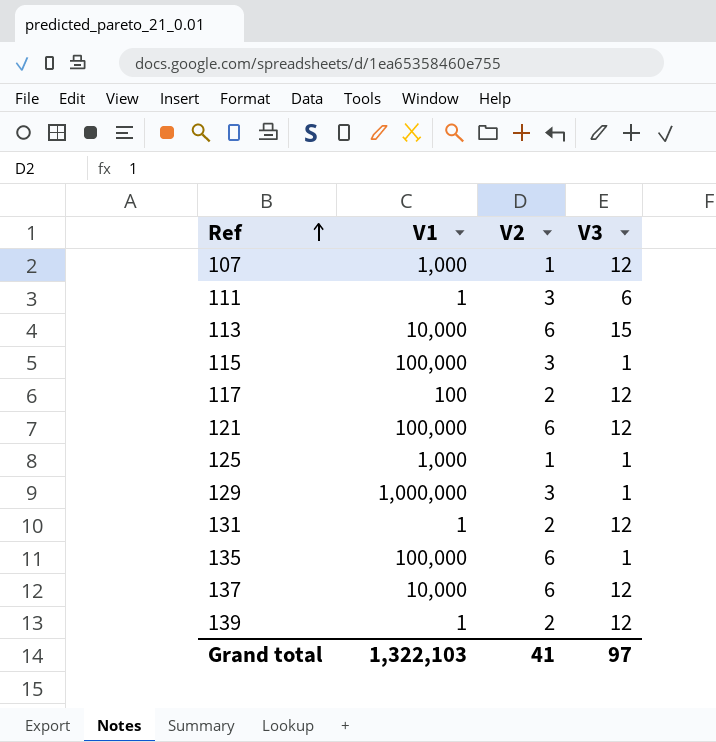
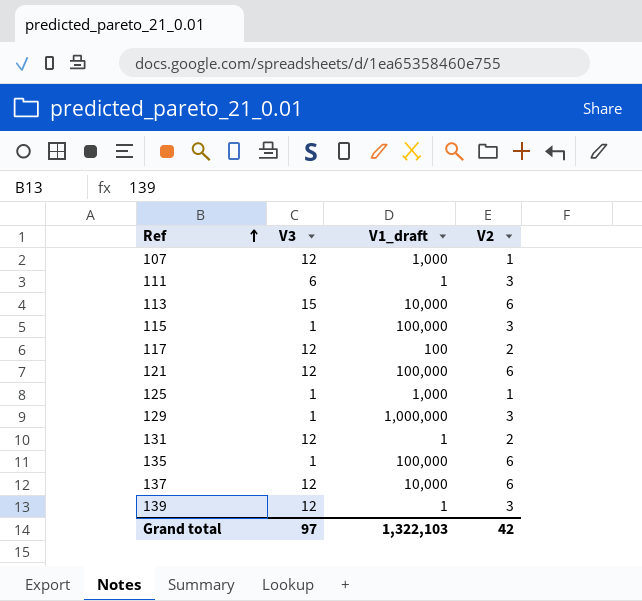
column V3 | position: 4 -> 2
column name: V1 -> V1_draft
139 | V2: 2 -> 3
Grand total | V2: 41 -> 42

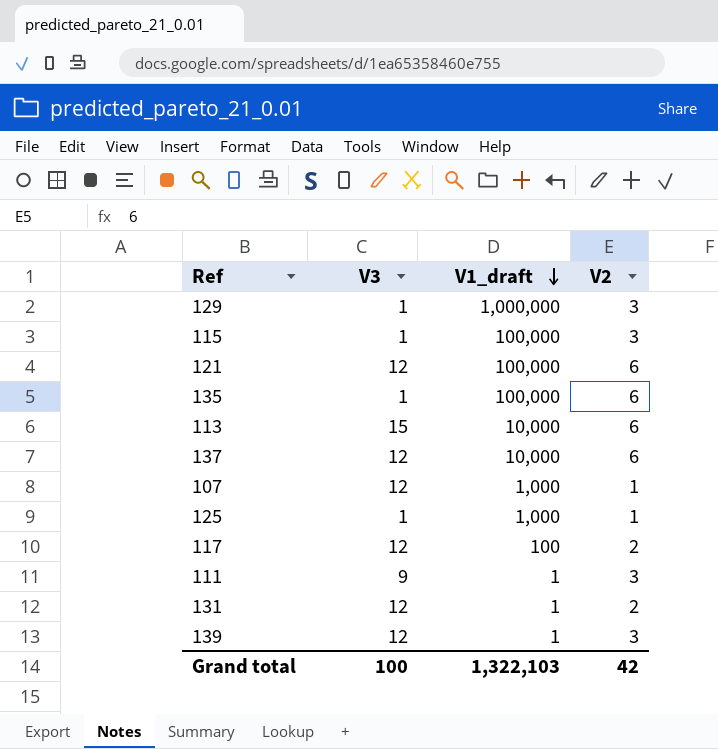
row order: Ref ascending -> V1_draft descending
111 | V3: 6 -> 9
Grand total | V3: 97 -> 100

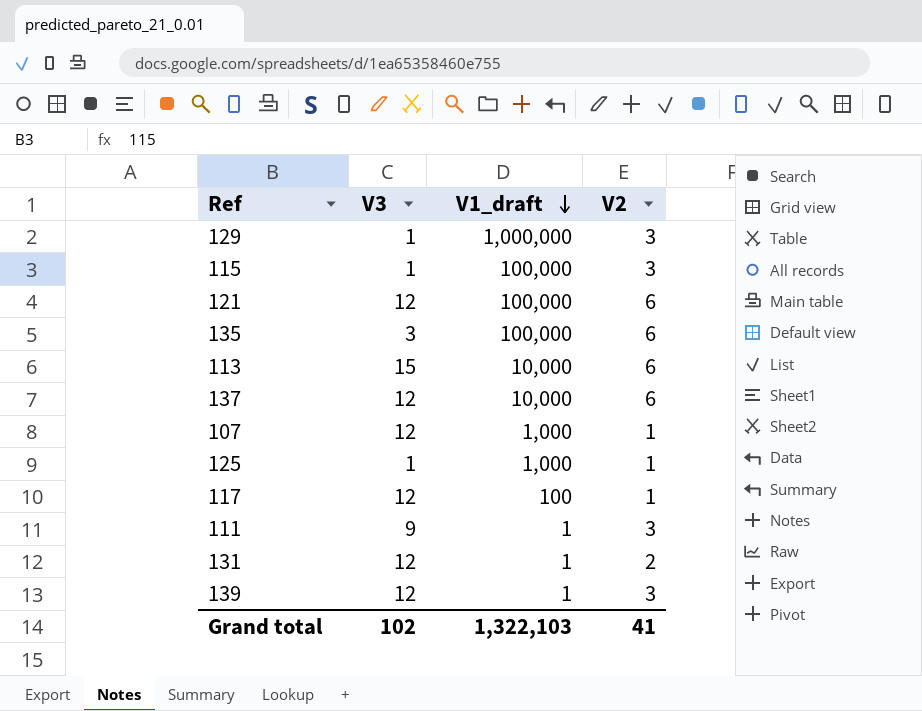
135 | V3: 1 -> 3
117 | V2: 2 -> 1
Grand total | V3: 100 -> 102
Grand total | V2: 42 -> 41

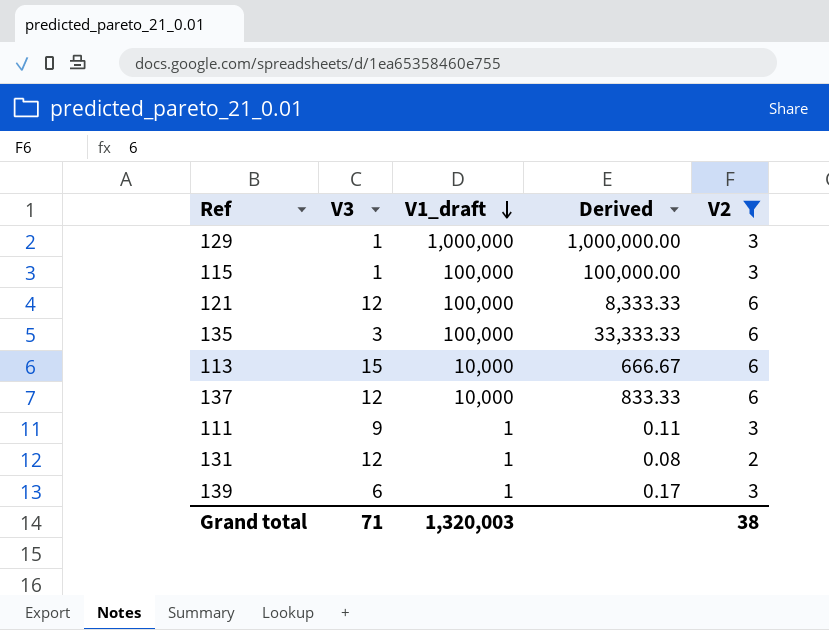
filter: none -> V2 != 1
column Derived | formula: none -> [V1_draft] / [V3]
139 | V3: 12 -> 6
Grand total | V3: 102 -> 71
Grand total | V1_draft: 1,322,103 -> 1,320,003
Grand total | V2: 41 -> 38

